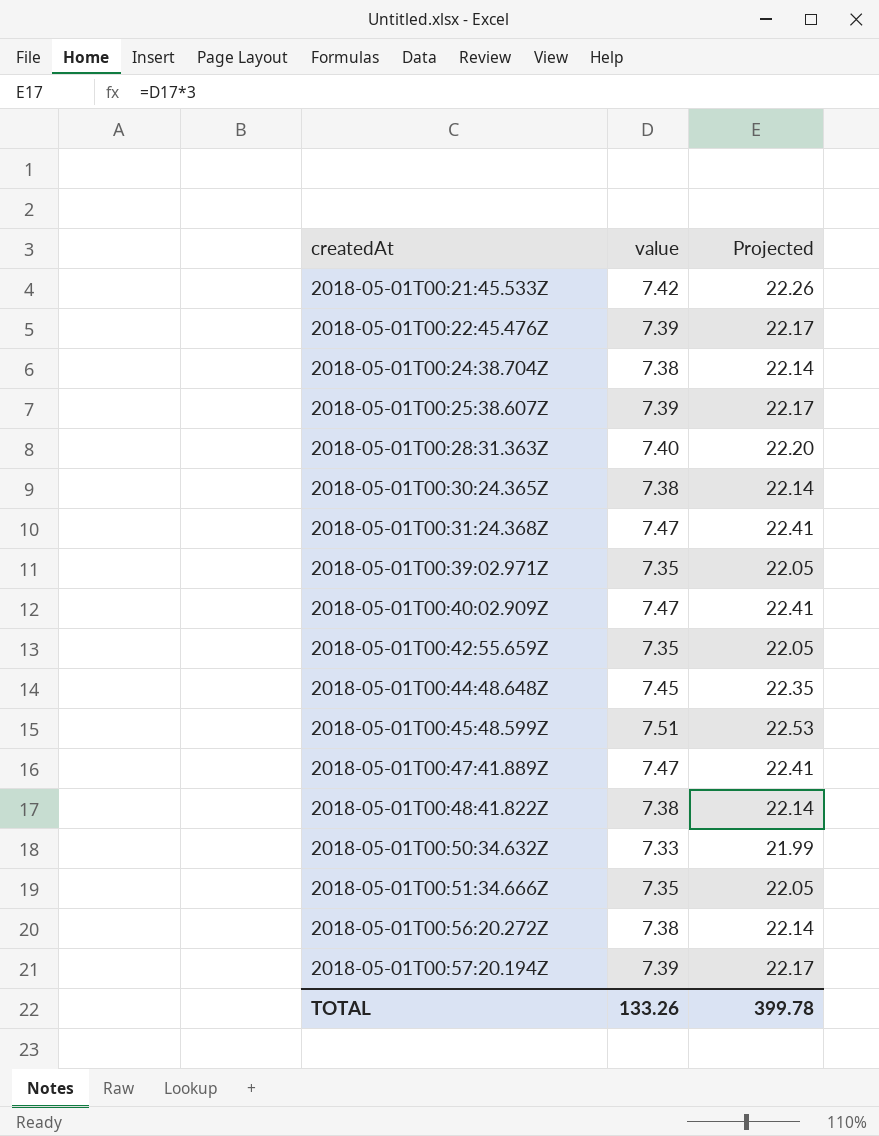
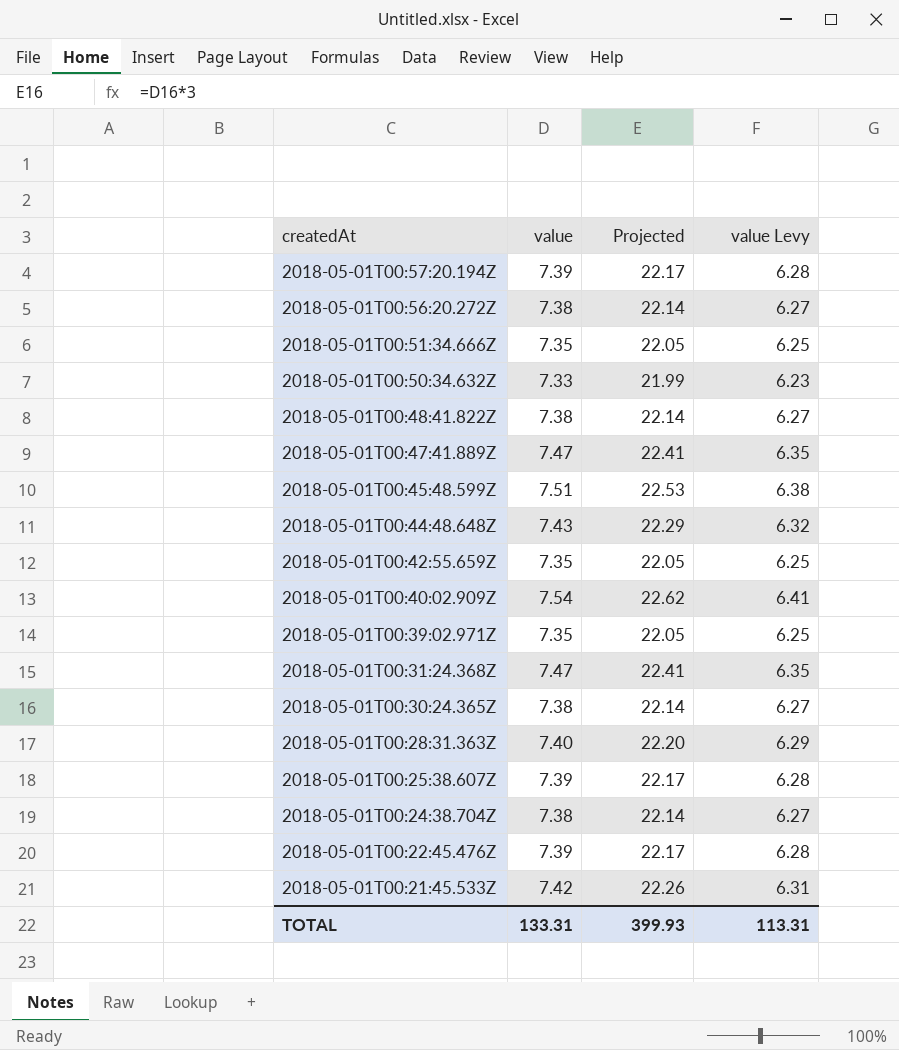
row order: createdAt ascending -> createdAt descending
column value Levy | formula: none -> [value] * 0.85
2018-05-01T00:44:48.648Z | value: 7.45 -> 7.43
2018-05-01T00:44:48.648Z | Projected: 22.35 -> 22.29
2018-05-01T00:40:02.909Z | value: 7.47 -> 7.54
2018-05-01T00:40:02.909Z | Projected: 22.41 -> 22.62
TOTAL | value: 133.26 -> 133.31
TOTAL | Projected: 399.78 -> 399.93

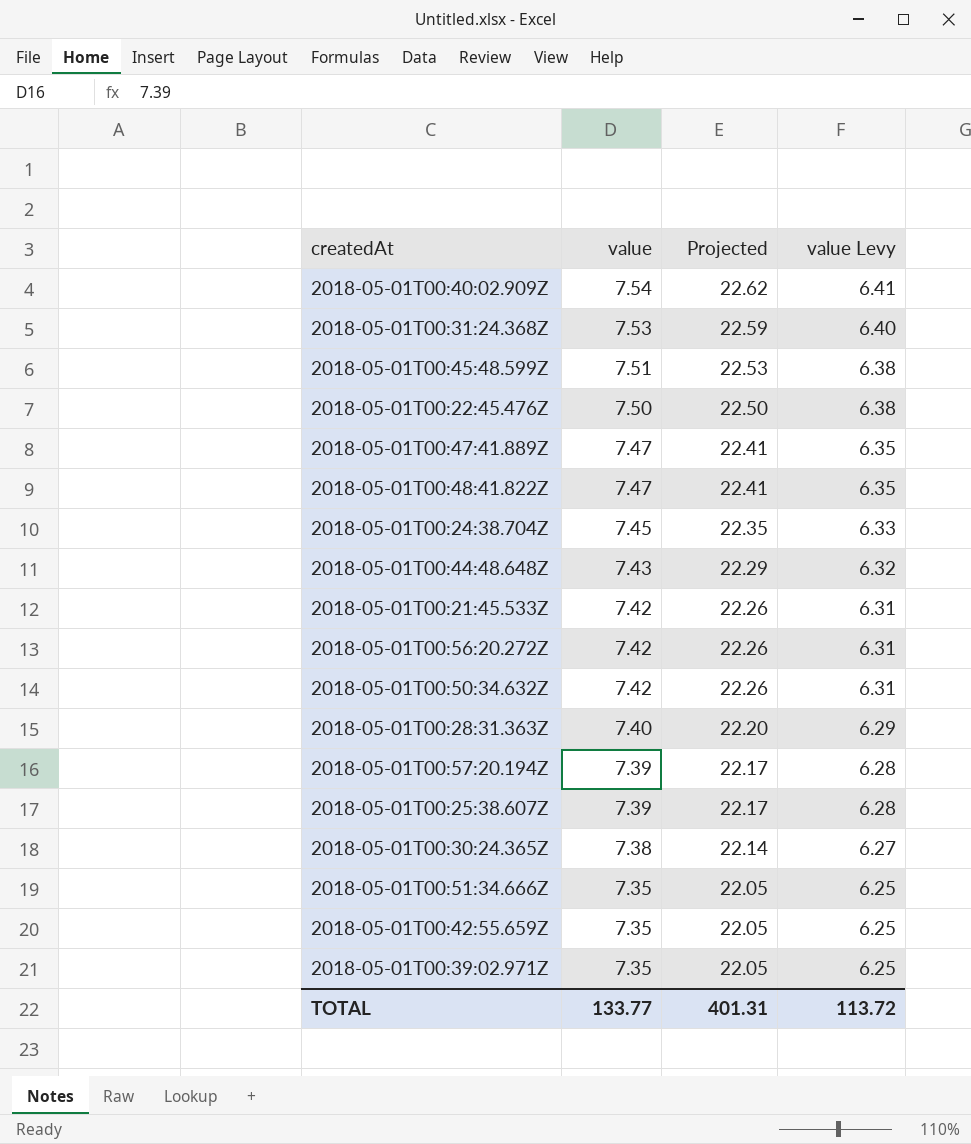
row order: createdAt descending -> value descending
2018-05-01T00:31:24.368Z | value: 7.47 -> 7.53
2018-05-01T00:31:24.368Z | Projected: 22.41 -> 22.59
2018-05-01T00:31:24.368Z | value Levy: 6.35 -> 6.40
2018-05-01T00:22:45.476Z | value: 7.39 -> 7.50
2018-05-01T00:22:45.476Z | Projected: 22.17 -> 22.50
2018-05-01T00:22:45.476Z | value Levy: 6.28 -> 6.38
2018-05-01T00:48:41.822Z | value: 7.38 -> 7.47
2018-05-01T00:48:41.822Z | Projected: 22.14 -> 22.41
2018-05-01T00:48:41.822Z | value Levy: 6.27 -> 6.35
2018-05-01T00:24:38.704Z | value: 7.38 -> 7.45
2018-05-01T00:24:38.704Z | Projected: 22.14 -> 22.35
2018-05-01T00:24:38.704Z | value Levy: 6.27 -> 6.33
2018-05-01T00:56:20.272Z | value: 7.38 -> 7.42
2018-05-01T00:56:20.272Z | Projected: 22.14 -> 22.26
2018-05-01T00:56:20.272Z | value Levy: 6.27 -> 6.31
2018-05-01T00:50:34.632Z | value: 7.33 -> 7.42
2018-05-01T00:50:34.632Z | Projected: 21.99 -> 22.26
2018-05-01T00:50:34.632Z | value Levy: 6.23 -> 6.31
TOTAL | value: 133.31 -> 133.77
TOTAL | Projected: 399.93 -> 401.31
TOTAL | value Levy: 113.31 -> 113.72

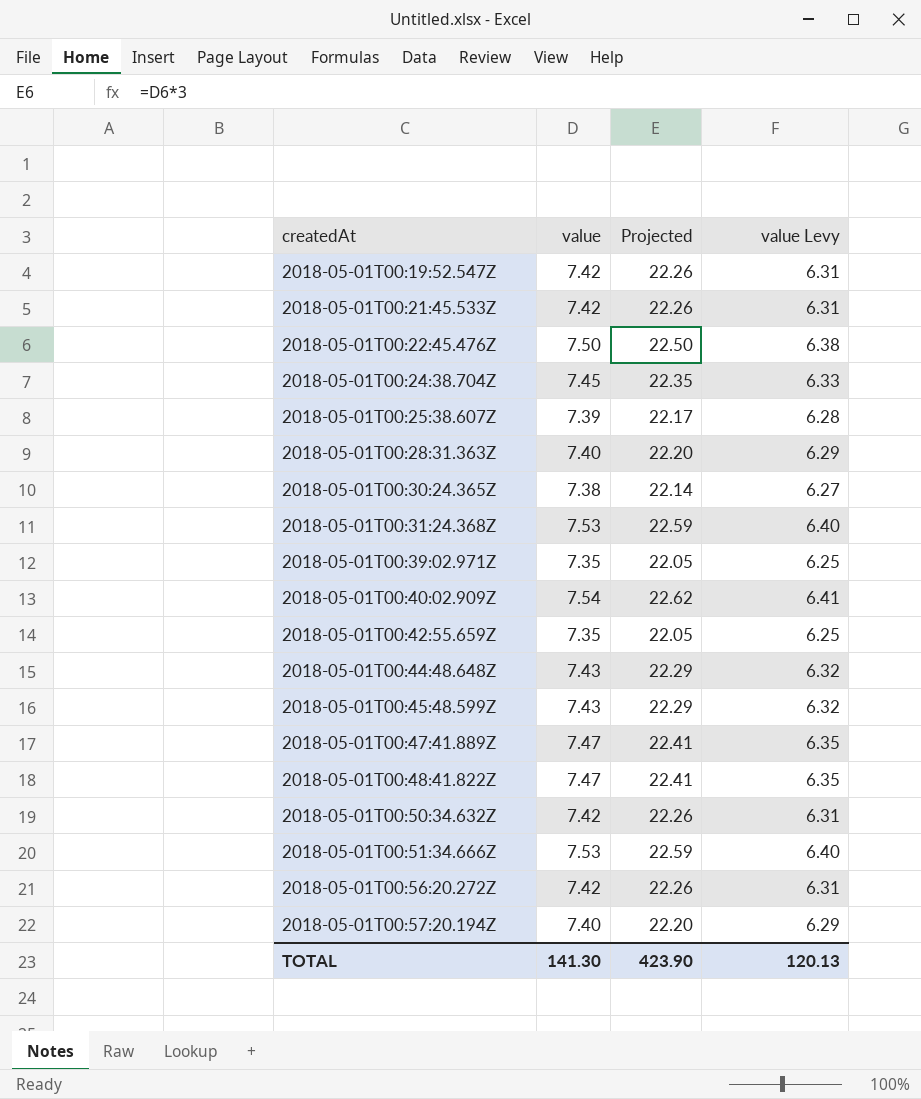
row order: value descending -> createdAt ascending
row 2018-05-01T00:19:52.547Z: none -> 7.42 | 22.26 | 6.31
2018-05-01T00:45:48.599Z | value: 7.51 -> 7.43
2018-05-01T00:45:48.599Z | Projected: 22.53 -> 22.29
2018-05-01T00:45:48.599Z | value Levy: 6.38 -> 6.32
2018-05-01T00:51:34.666Z | value: 7.35 -> 7.53
2018-05-01T00:51:34.666Z | Projected: 22.05 -> 22.59
2018-05-01T00:51:34.666Z | value Levy: 6.25 -> 6.40
2018-05-01T00:57:20.194Z | value: 7.39 -> 7.40
2018-05-01T00:57:20.194Z | Projected: 22.17 -> 22.20
2018-05-01T00:57:20.194Z | value Levy: 6.28 -> 6.29
TOTAL | value: 133.77 -> 141.30
TOTAL | Projected: 401.31 -> 423.90
TOTAL | value Levy: 113.72 -> 120.13

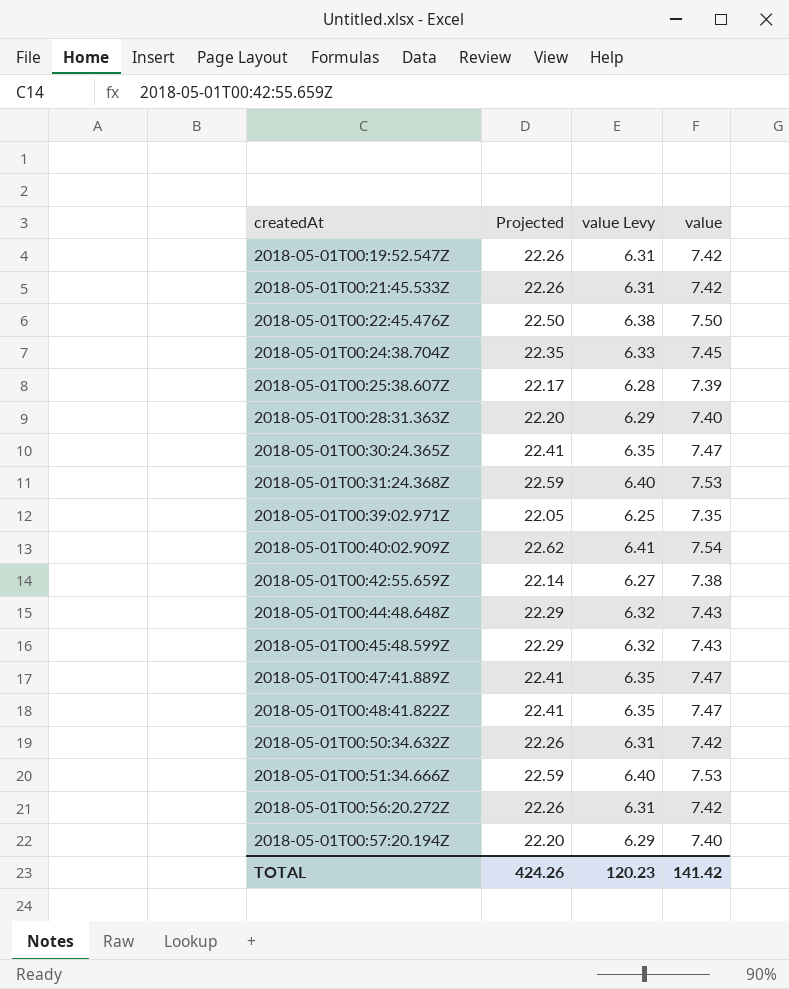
column value | position: 2 -> 4
2018-05-01T00:30:24.365Z | Projected: 22.14 -> 22.41
2018-05-01T00:30:24.365Z | value Levy: 6.27 -> 6.35
2018-05-01T00:30:24.365Z | value: 7.38 -> 7.47
2018-05-01T00:42:55.659Z | Projected: 22.05 -> 22.14
2018-05-01T00:42:55.659Z | value Levy: 6.25 -> 6.27
2018-05-01T00:42:55.659Z | value: 7.35 -> 7.38
TOTAL | Projected: 423.90 -> 424.26
TOTAL | value Levy: 120.13 -> 120.23
TOTAL | value: 141.30 -> 141.42

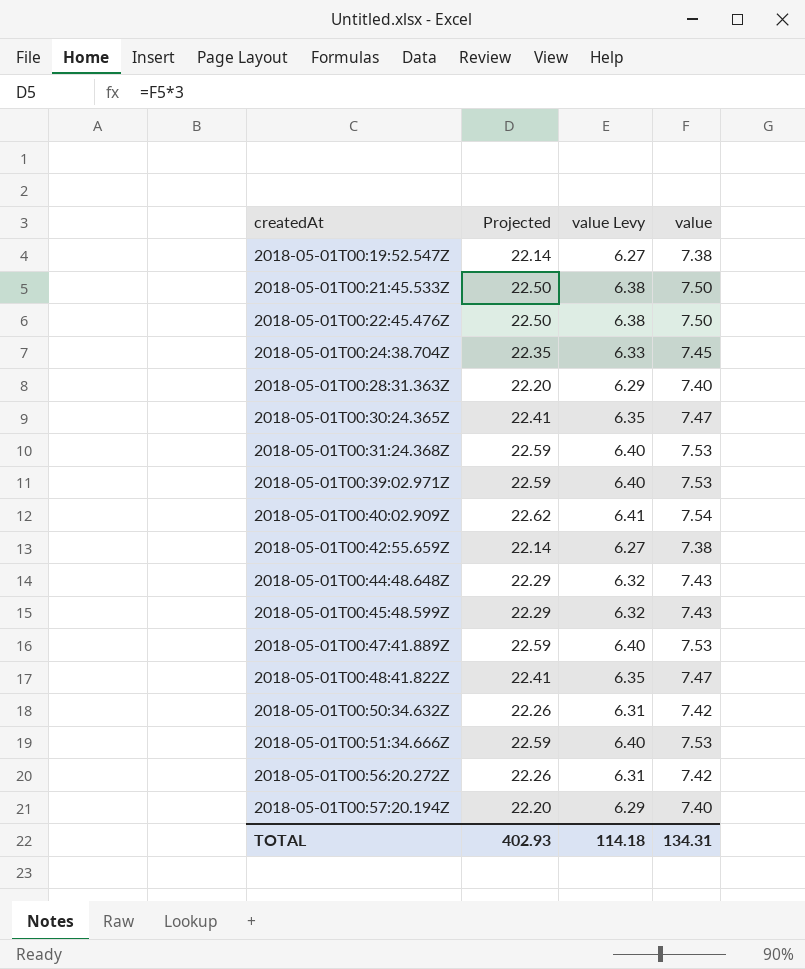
row 2018-05-01T00:25:38.607Z: 22.17 | 6.28 | 7.39 -> none
2018-05-01T00:19:52.547Z | Projected: 22.26 -> 22.14
2018-05-01T00:19:52.547Z | value Levy: 6.31 -> 6.27
2018-05-01T00:19:52.547Z | value: 7.42 -> 7.38
2018-05-01T00:21:45.533Z | Projected: 22.26 -> 22.50
2018-05-01T00:21:45.533Z | value Levy: 6.31 -> 6.38
2018-05-01T00:21:45.533Z | value: 7.42 -> 7.50
2018-05-01T00:39:02.971Z | Projected: 22.05 -> 22.59
2018-05-01T00:39:02.971Z | value Levy: 6.25 -> 6.40
2018-05-01T00:39:02.971Z | value: 7.35 -> 7.53
2018-05-01T00:47:41.889Z | Projected: 22.41 -> 22.59
2018-05-01T00:47:41.889Z | value Levy: 6.35 -> 6.40
2018-05-01T00:47:41.889Z | value: 7.47 -> 7.53
TOTAL | Projected: 424.26 -> 402.93
TOTAL | value Levy: 120.23 -> 114.18
TOTAL | value: 141.42 -> 134.31

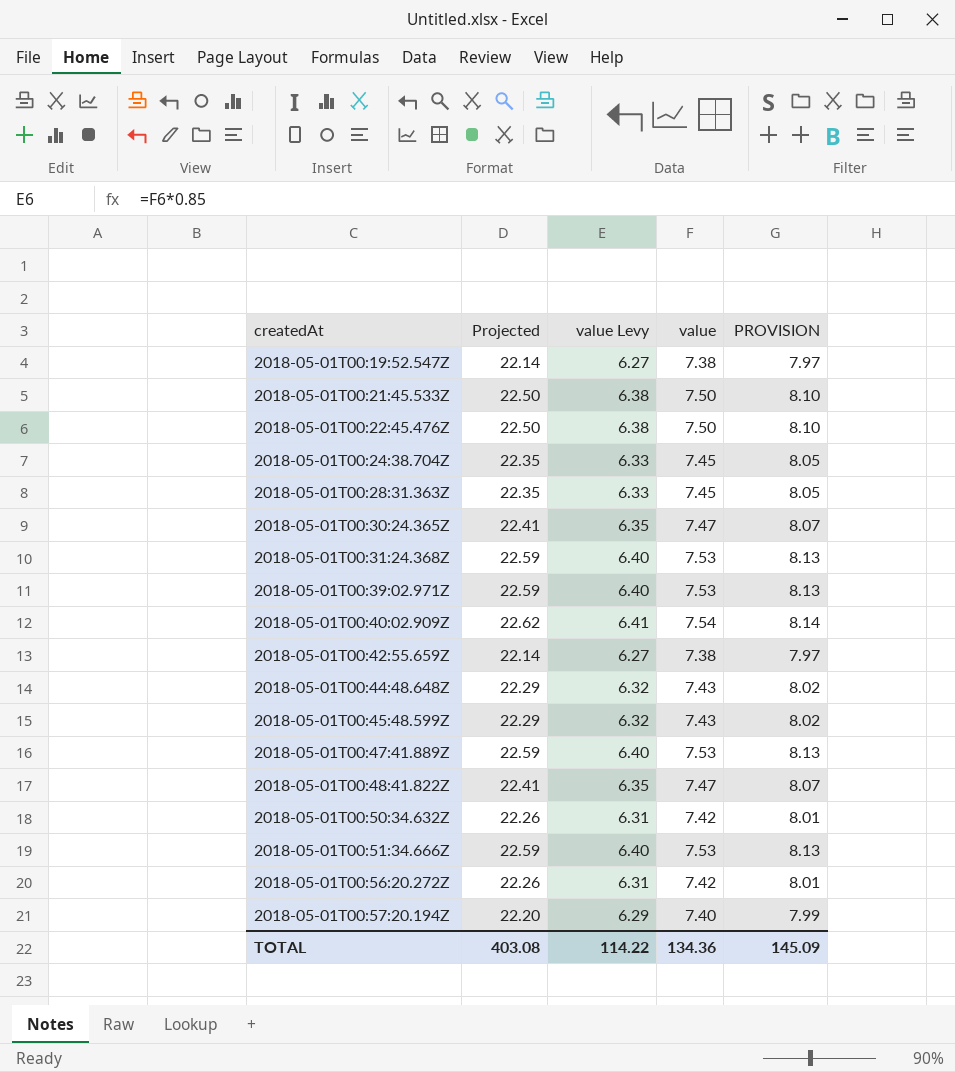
column PROVISION | formula: none -> [value] * 1.08
2018-05-01T00:28:31.363Z | Projected: 22.20 -> 22.35
2018-05-01T00:28:31.363Z | value Levy: 6.29 -> 6.33
2018-05-01T00:28:31.363Z | value: 7.40 -> 7.45
TOTAL | Projected: 402.93 -> 403.08
TOTAL | value Levy: 114.18 -> 114.22
TOTAL | value: 134.31 -> 134.36

